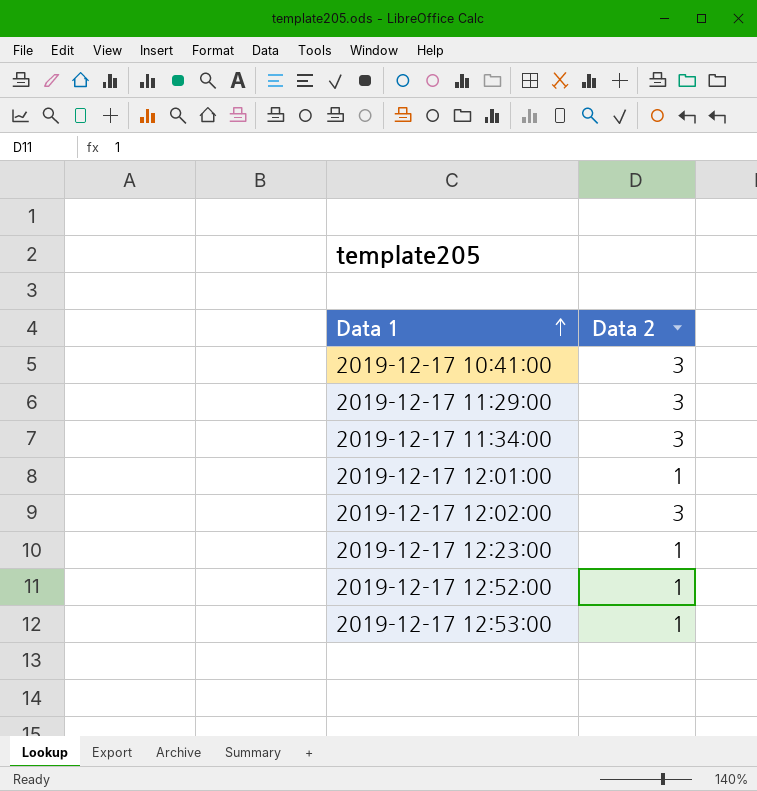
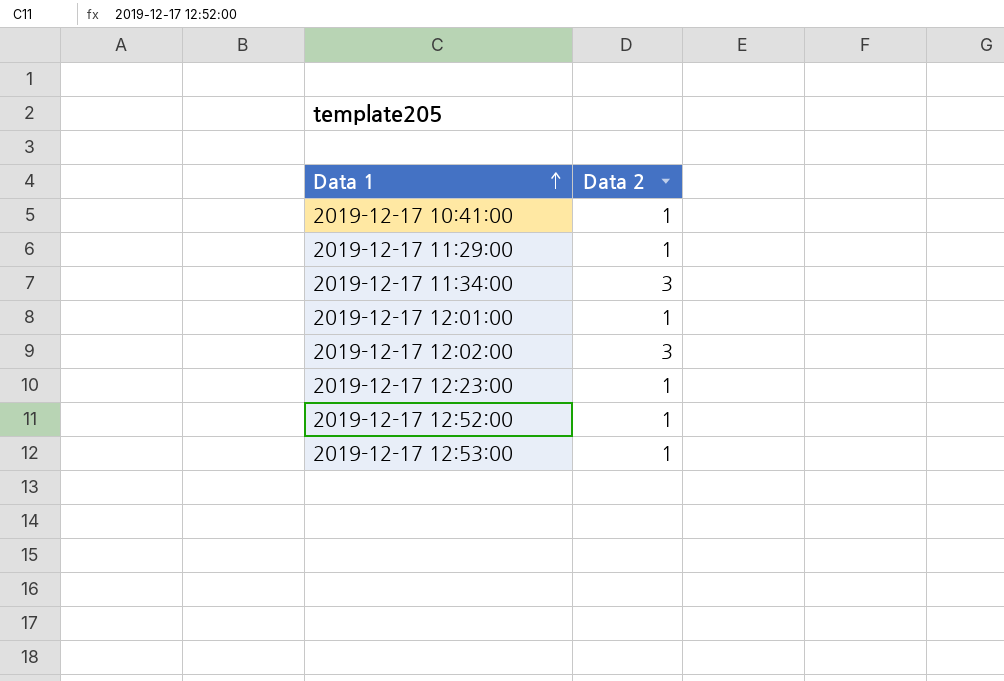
2019-12-17 10:41:00 | Data 2: 3 -> 1
2019-12-17 11:29:00 | Data 2: 3 -> 1

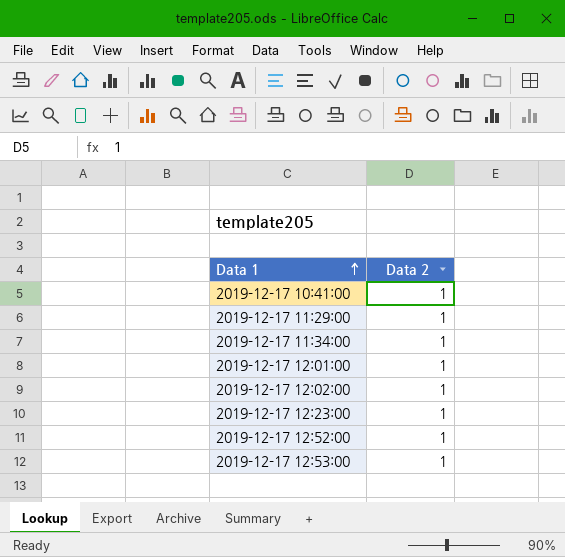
2019-12-17 11:34:00 | Data 2: 3 -> 1
2019-12-17 12:02:00 | Data 2: 3 -> 1

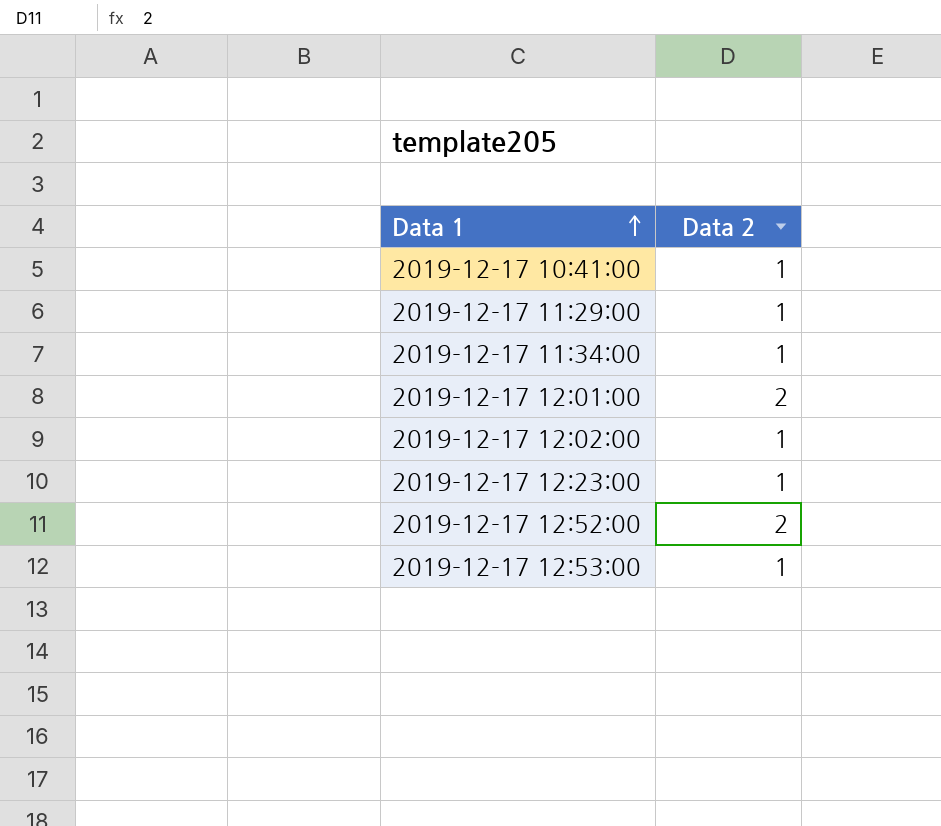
2019-12-17 12:01:00 | Data 2: 1 -> 2
2019-12-17 12:52:00 | Data 2: 1 -> 2

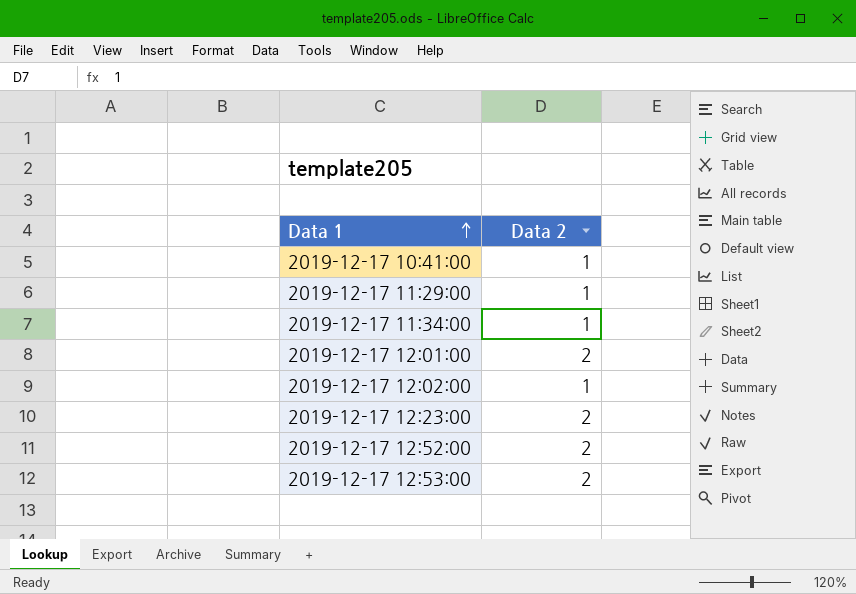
2019-12-17 12:23:00 | Data 2: 1 -> 2
2019-12-17 12:53:00 | Data 2: 1 -> 2

